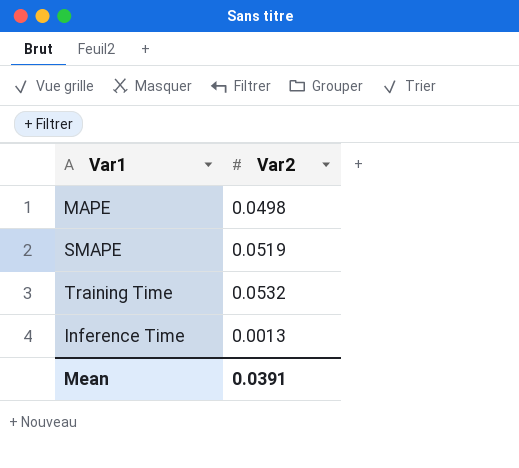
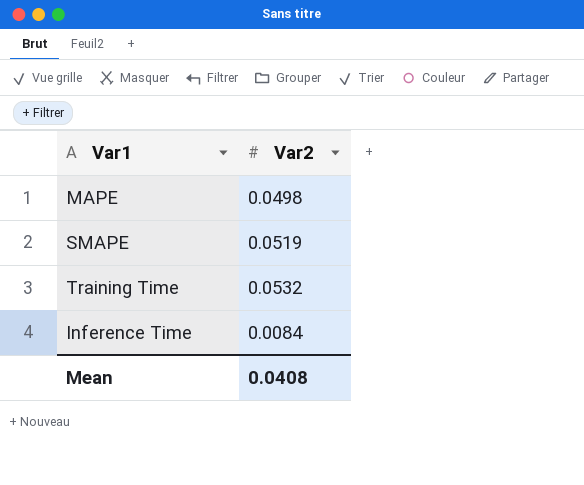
Inference Time | Var2: 0.0013 -> 0.0084
Mean | Var2: 0.0391 -> 0.0408

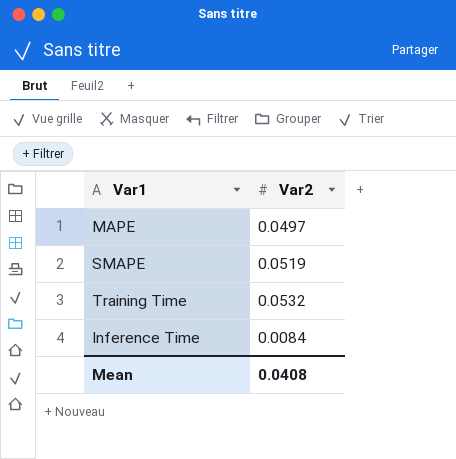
MAPE | Var2: 0.0498 -> 0.0497

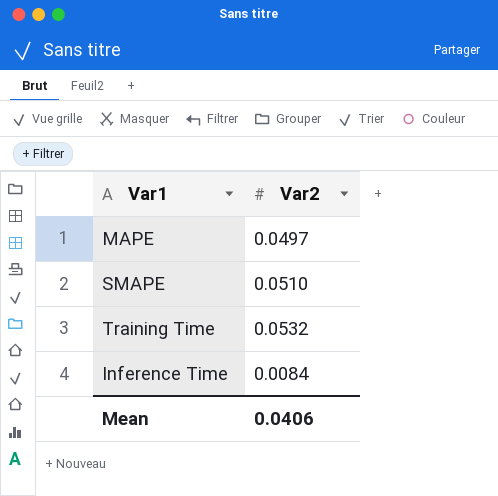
SMAPE | Var2: 0.0519 -> 0.0510
Mean | Var2: 0.0408 -> 0.0406

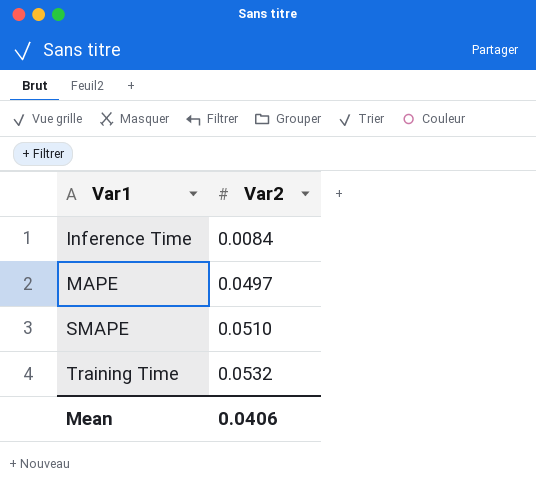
row order: none -> Var1 ascending

